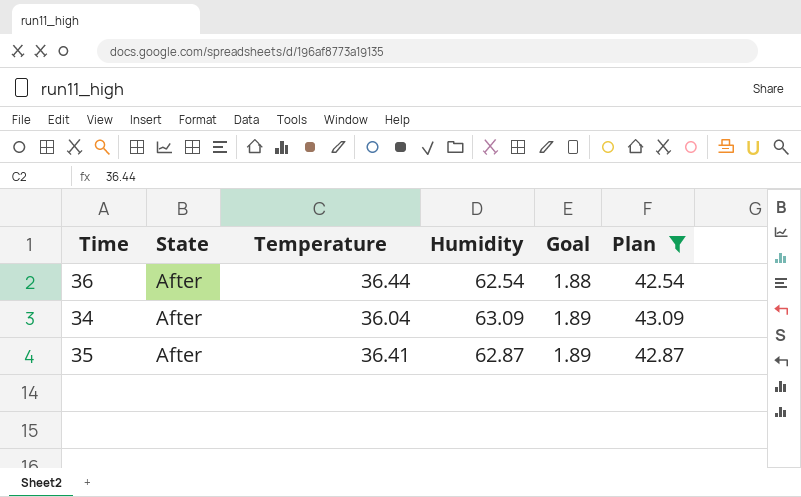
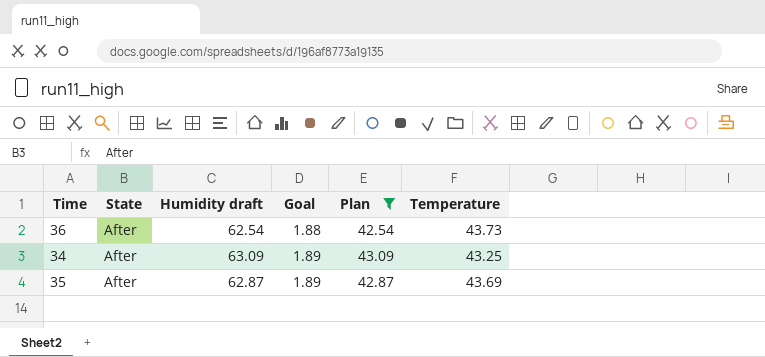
column name: Humidity -> Humidity draft
column Temperature | position: 3 -> 6
36 | Temperature: 36.44 -> 43.73
34 | Temperature: 36.04 -> 43.25
35 | Temperature: 36.41 -> 43.69

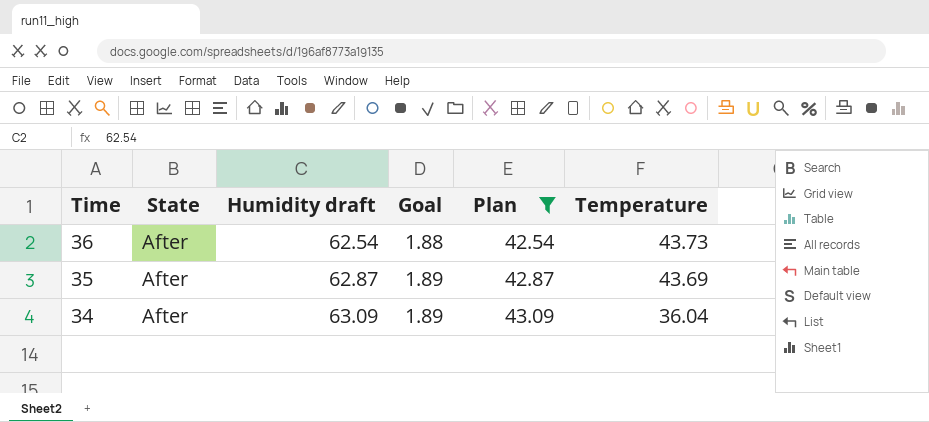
row order: Goal ascending -> Time descending
34 | Temperature: 43.25 -> 36.04

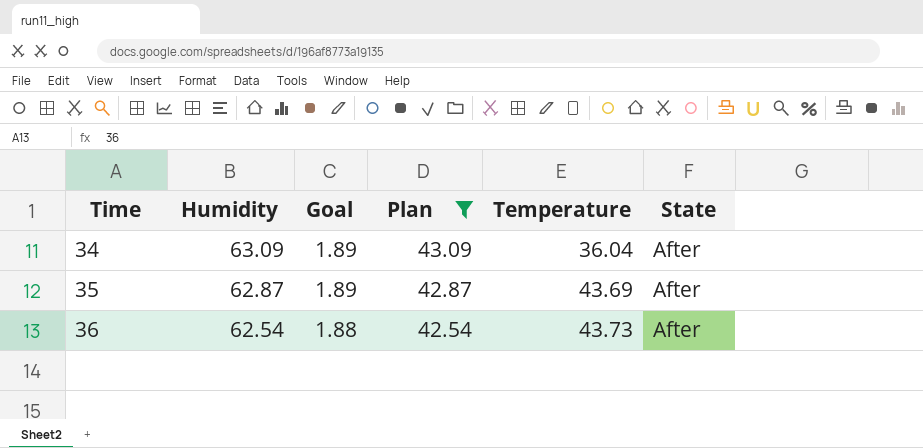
row order: Time descending -> Time ascending
column name: Humidity draft -> Humidity
column State | position: 2 -> 6

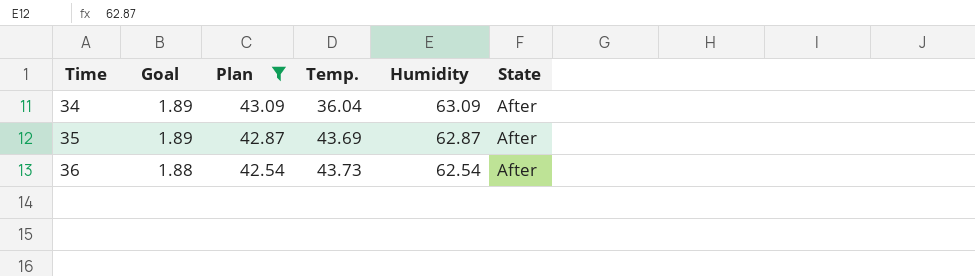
column name: Temperature -> Temp.
column Humidity | position: 2 -> 5

